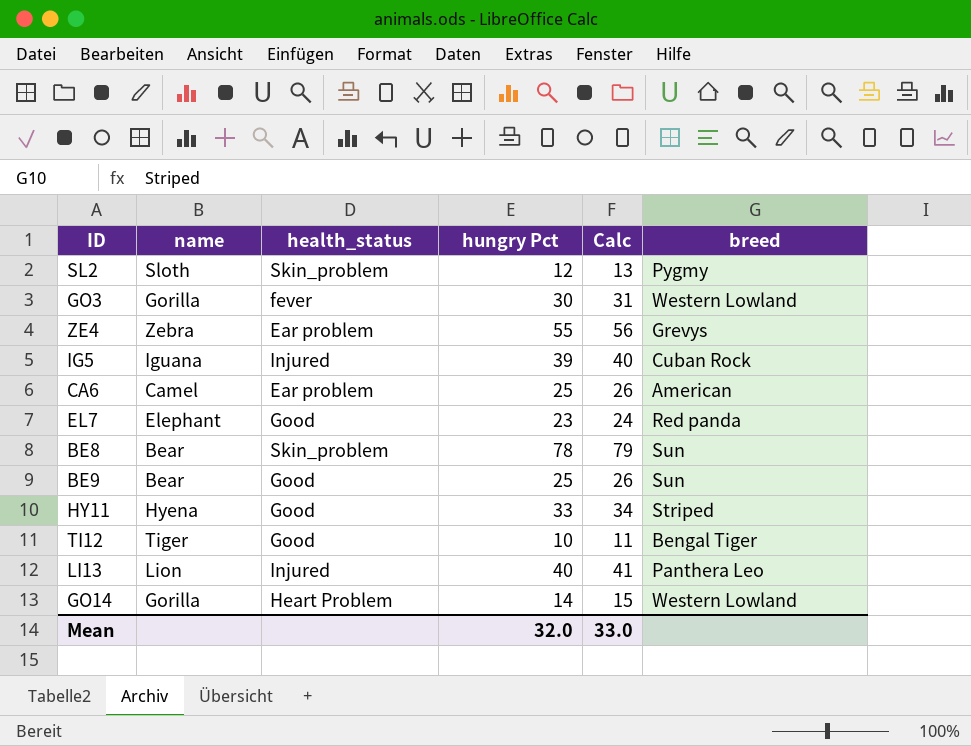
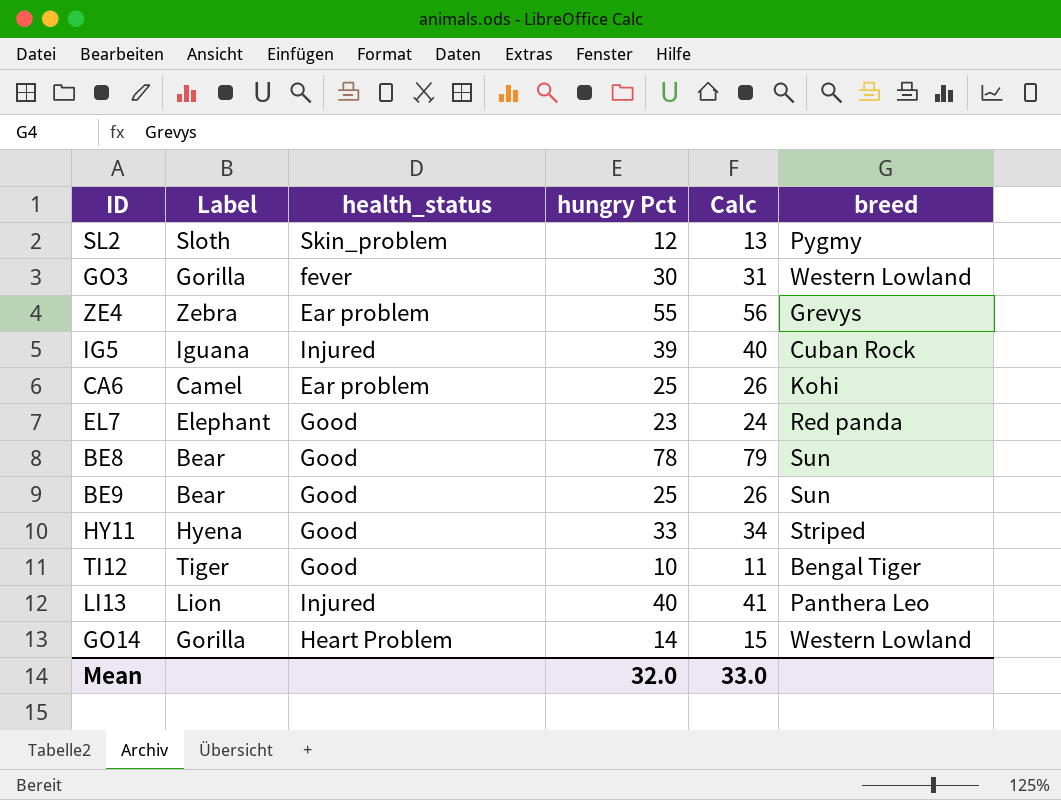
column name: name -> Label
CA6 | breed: American -> Kohi
BE8 | health_status: Skin_problem -> Good

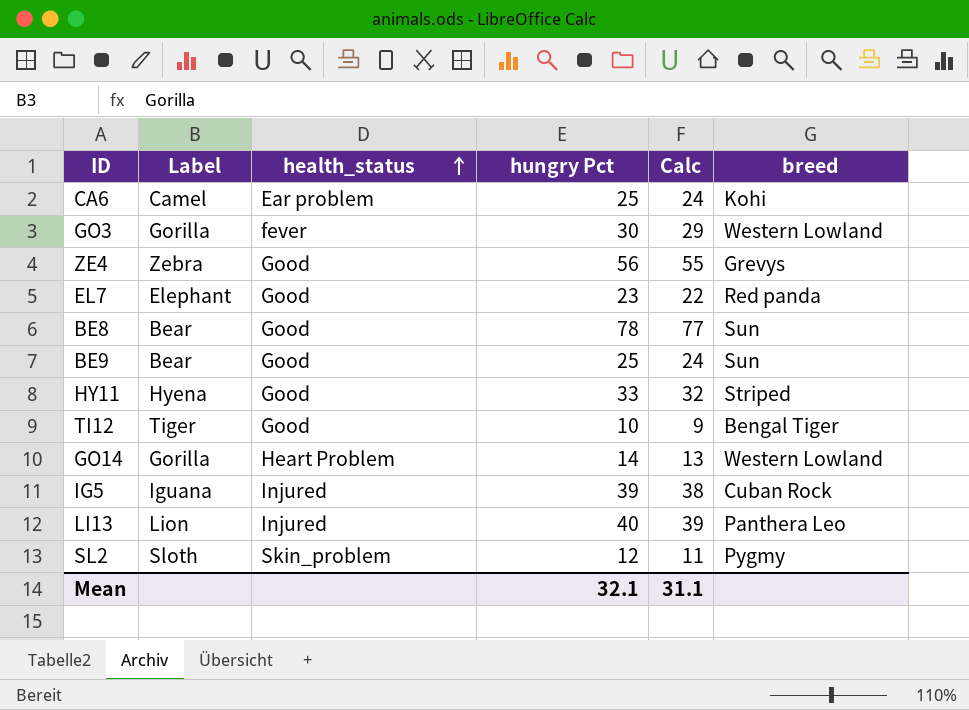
row order: none -> health_status ascending
column Calc | formula: [hungry Pct] + 1 -> [hungry Pct] - 1
ZE4 | health_status: Ear problem -> Good
ZE4 | hungry Pct: 55 -> 56
Mean | hungry Pct: 32.0 -> 32.1
Mean | Calc: 33.0 -> 31.1

